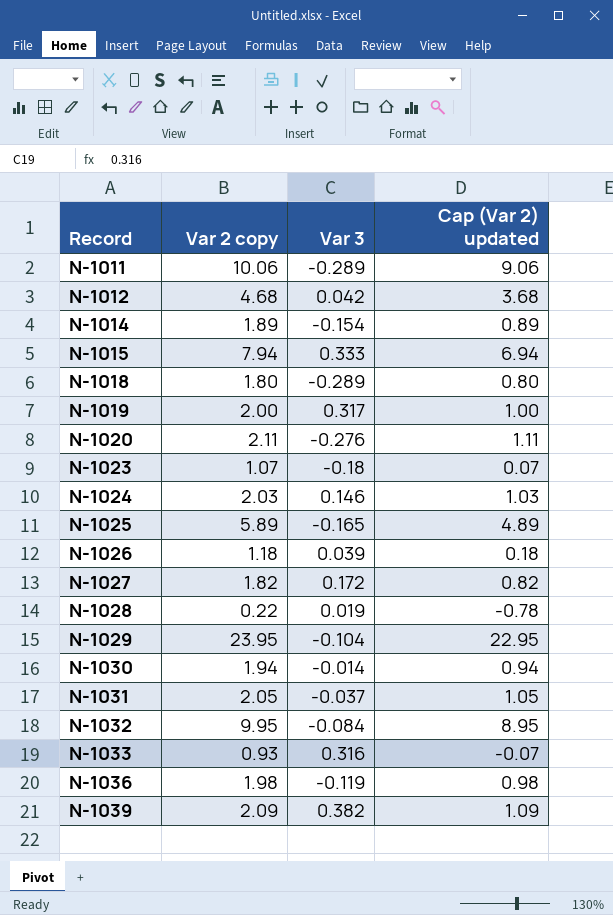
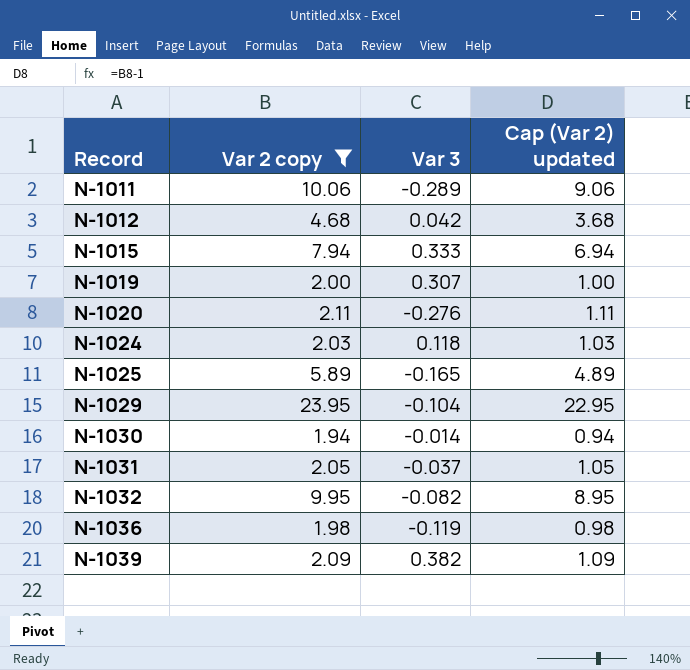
filter: none -> Var 2 copy >= 1.94
N-1019 | Var 3: 0.317 -> 0.307
N-1024 | Var 3: 0.146 -> 0.118
N-1032 | Var 3: -0.084 -> -0.082

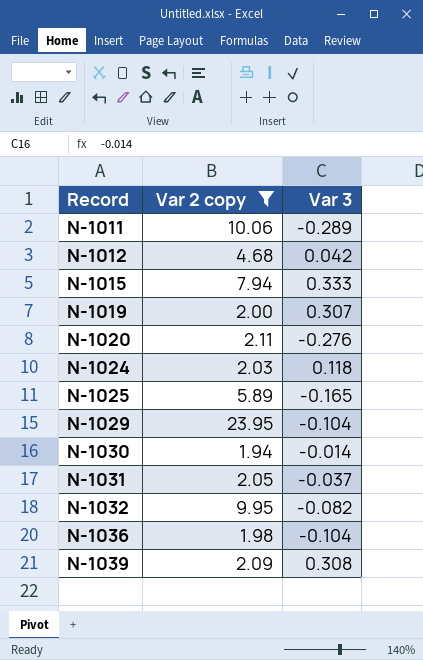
column Cap (Var 2) updated | formula: [Var 2 copy] - 1 -> none
N-1036 | Var 3: -0.119 -> -0.104
N-1039 | Var 3: 0.382 -> 0.308

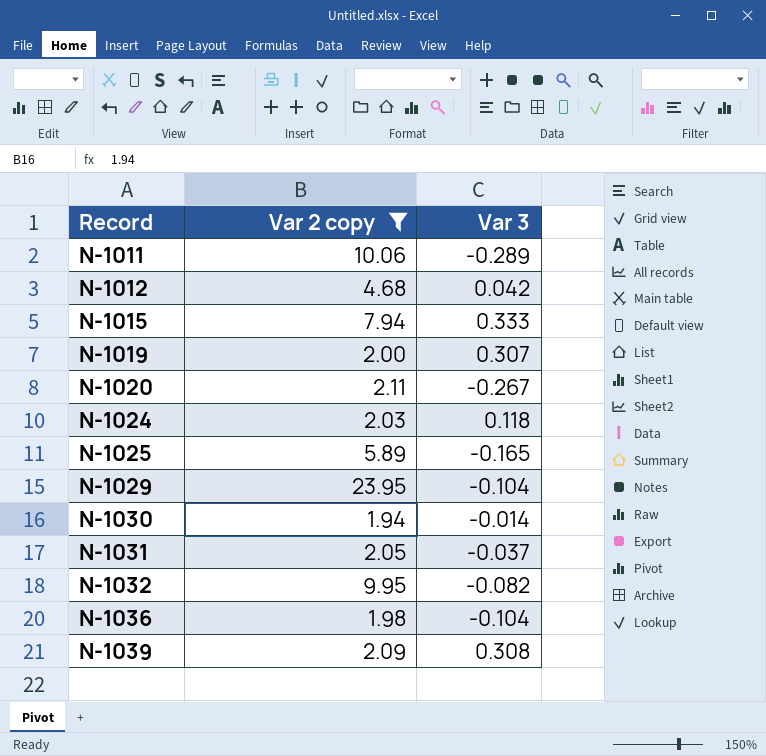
N-1020 | Var 3: -0.276 -> -0.267

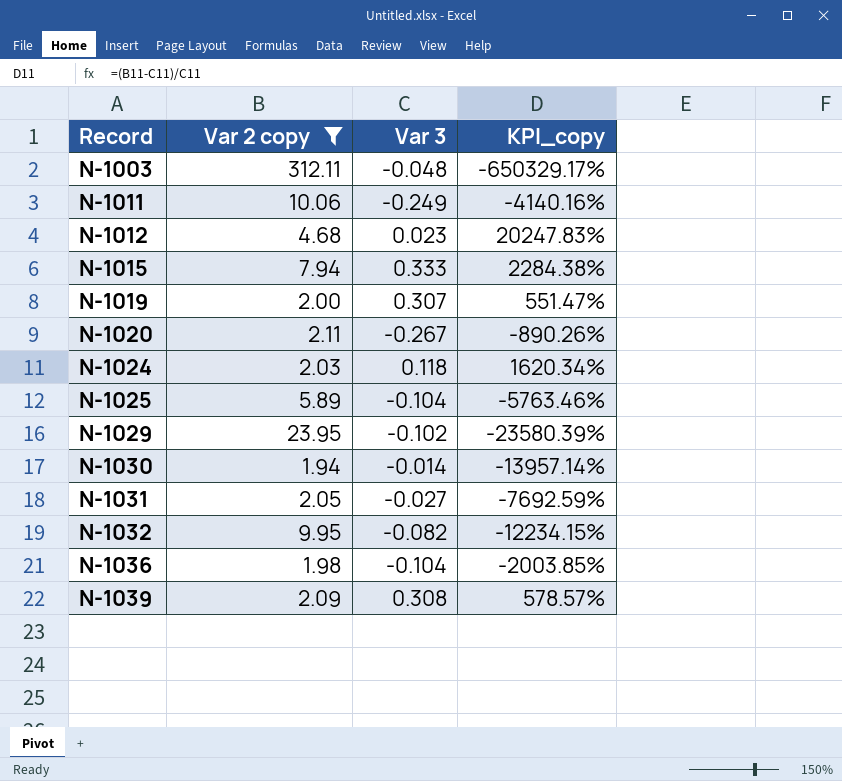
column KPI_copy | formula: none -> ([Var 2 copy] - [Var 3]) / [Var 3]
row N-1003: none -> 312.11 | -0.048 | -650329.17%
N-1011 | Var 3: -0.289 -> -0.249
N-1012 | Var 3: 0.042 -> 0.023
N-1025 | Var 3: -0.165 -> -0.104
N-1029 | Var 3: -0.104 -> -0.102
N-1031 | Var 3: -0.037 -> -0.027

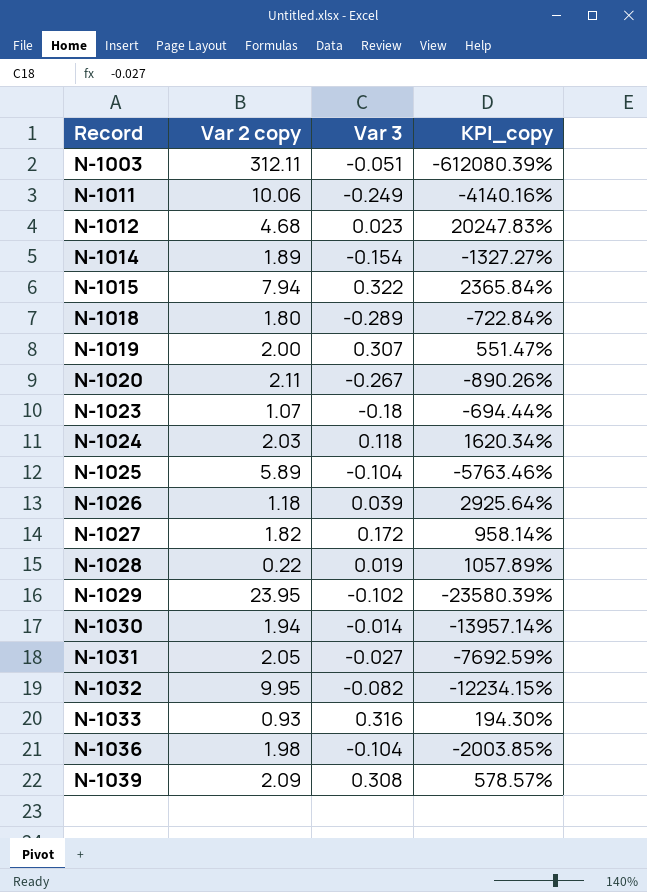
filter: Var 2 copy >= 1.94 -> none
N-1003 | Var 3: -0.048 -> -0.051
N-1003 | KPI_copy: -650329.17% -> -612080.39%
N-1015 | Var 3: 0.333 -> 0.322
N-1015 | KPI_copy: 2284.38% -> 2365.84%

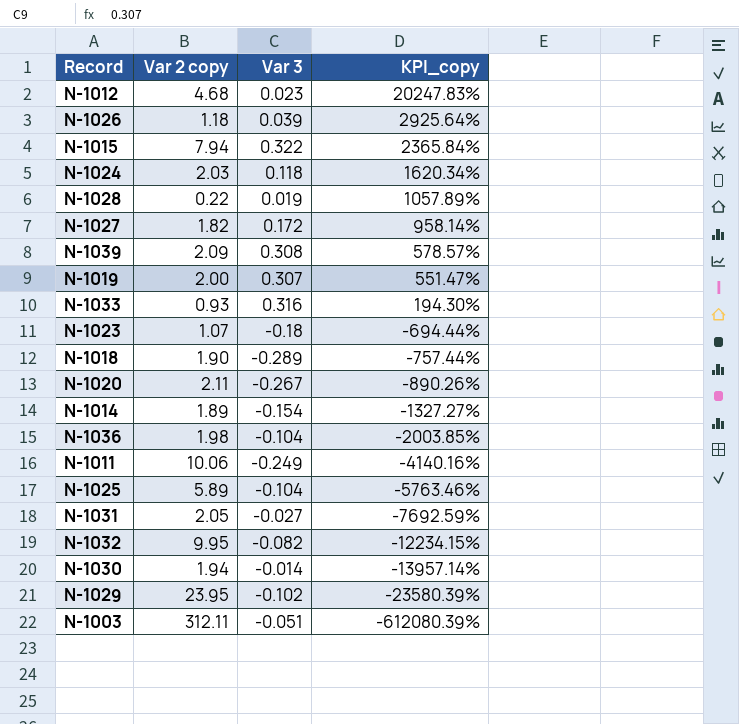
row order: Record ascending -> KPI_copy descending
N-1018 | Var 2 copy: 1.80 -> 1.90
N-1018 | KPI_copy: -722.84% -> -757.44%

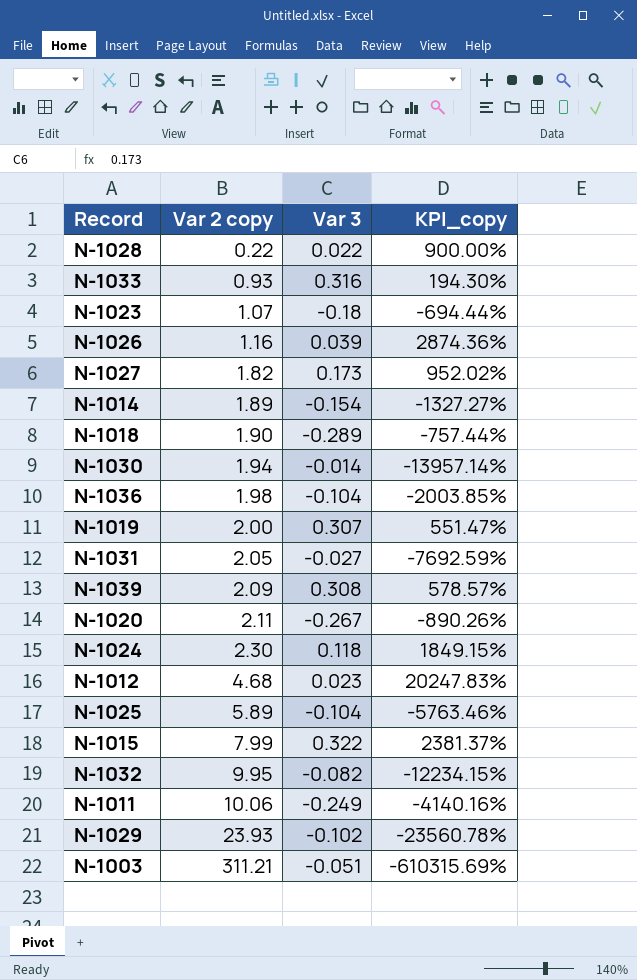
row order: KPI_copy descending -> Var 2 copy ascending
N-1028 | Var 3: 0.019 -> 0.022
N-1028 | KPI_copy: 1057.89% -> 900.00%
N-1026 | Var 2 copy: 1.18 -> 1.16
N-1026 | KPI_copy: 2925.64% -> 2874.36%
N-1027 | Var 3: 0.172 -> 0.173
N-1027 | KPI_copy: 958.14% -> 952.02%
N-1024 | Var 2 copy: 2.03 -> 2.30
N-1024 | KPI_copy: 1620.34% -> 1849.15%
N-1015 | Var 2 copy: 7.94 -> 7.99
N-1015 | KPI_copy: 2365.84% -> 2381.37%
N-1029 | Var 2 copy: 23.95 -> 23.93
N-1029 | KPI_copy: -23580.39% -> -23560.78%
N-1003 | Var 2 copy: 312.11 -> 311.21
N-1003 | KPI_copy: -612080.39% -> -610315.69%

